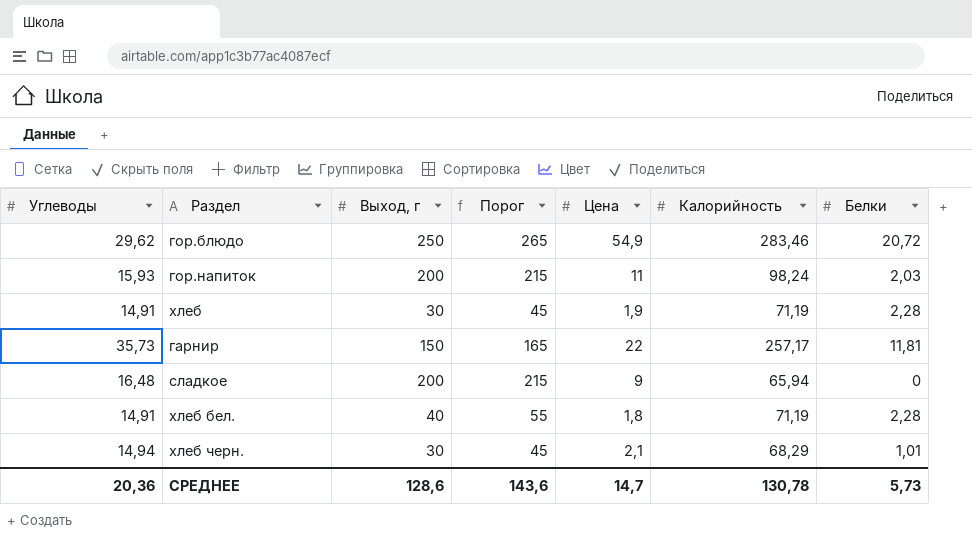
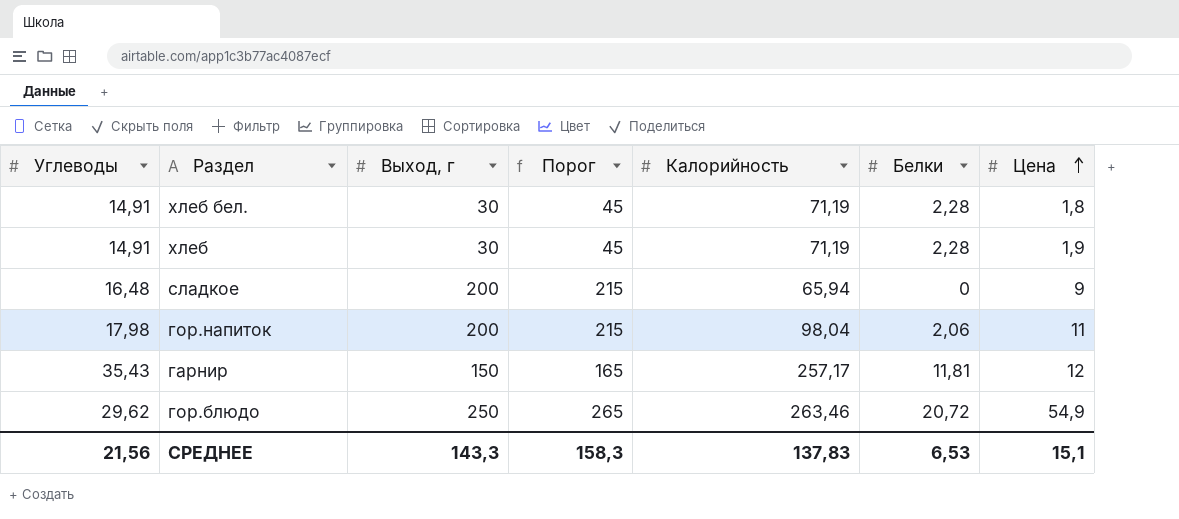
row order: none -> Цена ascending
column Цена | position: 5 -> 7
row хлеб черн.: 14,94 | 30 | 45 | 2,1 | 68,29 | 1,01 -> none
хлеб бел. | Выход, г: 40 -> 30
хлеб бел. | Порог: 55 -> 45
гор.напиток | Углеводы: 15,93 -> 17,98
гор.напиток | Калорийность: 98,24 -> 98,04
гор.напиток | Белки: 2,03 -> 2,06
гарнир | Углеводы: 35,73 -> 35,43
гарнир | Цена: 22 -> 12
гор.блюдо | Калорийность: 283,46 -> 263,46
СРЕДНЕЕ | Углеводы: 20,36 -> 21,56
СРЕДНЕЕ | Выход, г: 128,6 -> 143,3
СРЕДНЕЕ | Порог: 143,6 -> 158,3
СРЕДНЕЕ | Калорийность: 130,78 -> 137,83
СРЕДНЕЕ | Белки: 5,73 -> 6,53
СРЕДНЕЕ | Цена: 14,7 -> 15,1

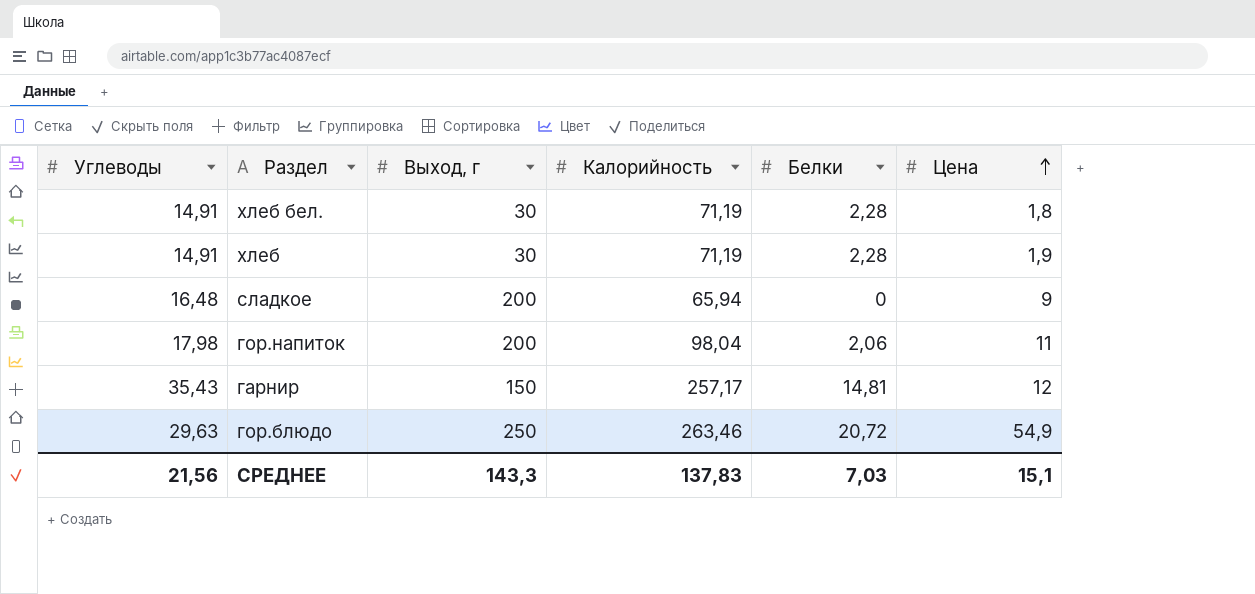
column Порог | formula: [Выход, г] + 15 -> none
гарнир | Белки: 11,81 -> 14,81
гор.блюдо | Углеводы: 29,62 -> 29,63
СРЕДНЕЕ | Белки: 6,53 -> 7,03

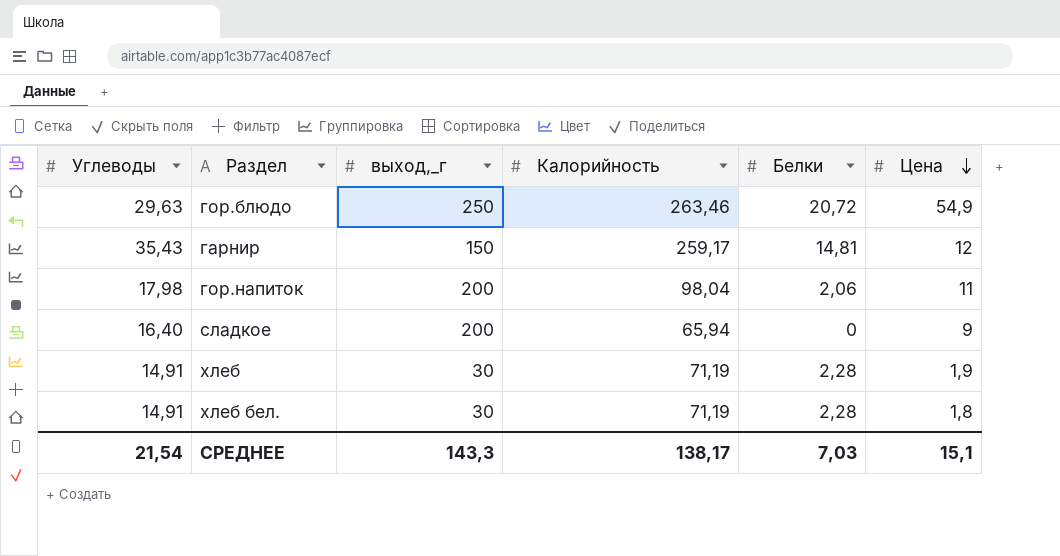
row order: Цена ascending -> Цена descending
column name: Выход, г -> выход,_г
гарнир | Калорийность: 257,17 -> 259,17
сладкое | Углеводы: 16,48 -> 16,40
СРЕДНЕЕ | Углеводы: 21,56 -> 21,54
СРЕДНЕЕ | Калорийность: 137,83 -> 138,17

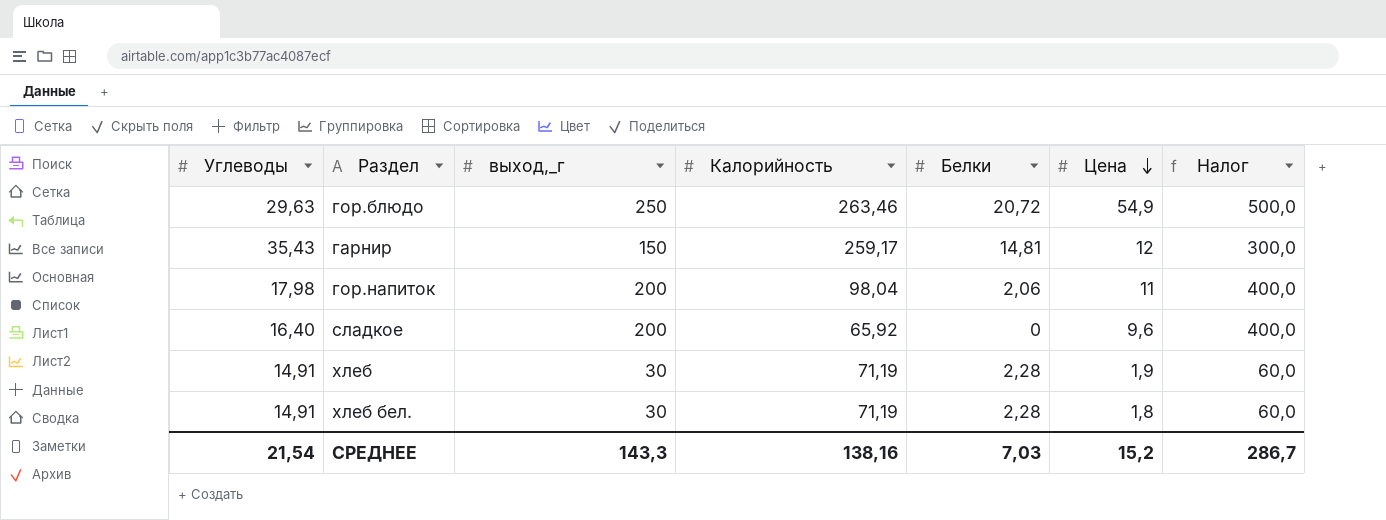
column Налог | formula: none -> [выход,_г] * 2
сладкое | Калорийность: 65,94 -> 65,92
сладкое | Цена: 9 -> 9,6
СРЕДНЕЕ | Калорийность: 138,17 -> 138,16
СРЕДНЕЕ | Цена: 15,1 -> 15,2

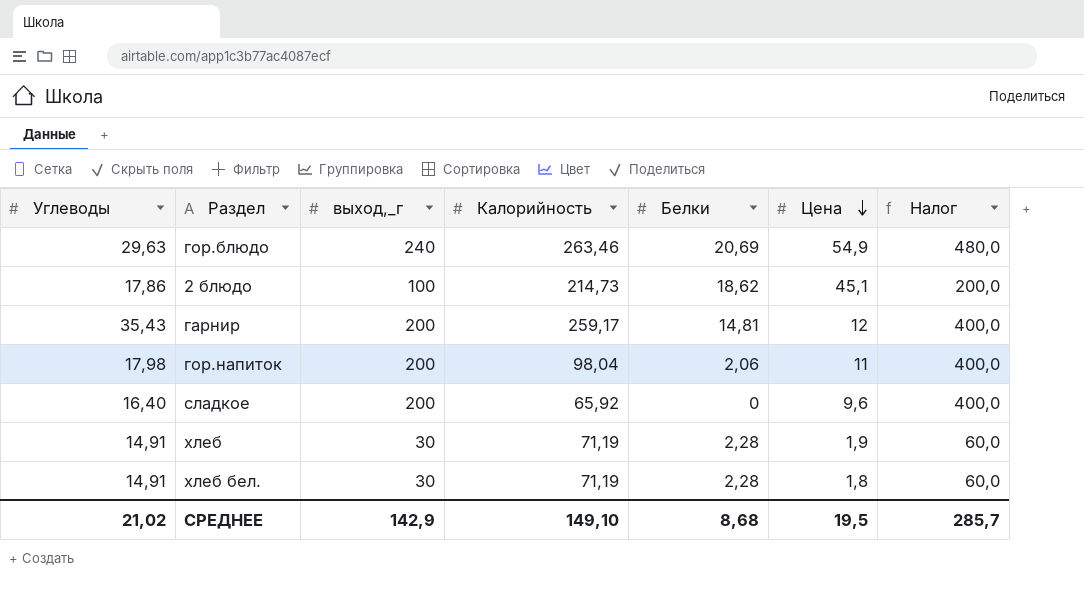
гор.блюдо | выход,_г: 250 -> 240
гор.блюдо | Белки: 20,72 -> 20,69
гор.блюдо | Налог: 500,0 -> 480,0
row 2 блюдо: none -> 17,86 | 100 | 214,73 | 18,62 | 45,1 | 200,0
гарнир | выход,_г: 150 -> 200
гарнир | Налог: 300,0 -> 400,0
СРЕДНЕЕ | Углеводы: 21,54 -> 21,02
СРЕДНЕЕ | выход,_г: 143,3 -> 142,9
СРЕДНЕЕ | Калорийность: 138,16 -> 149,10
СРЕДНЕЕ | Белки: 7,03 -> 8,68
СРЕДНЕЕ | Цена: 15,2 -> 19,5
СРЕДНЕЕ | Налог: 286,7 -> 285,7

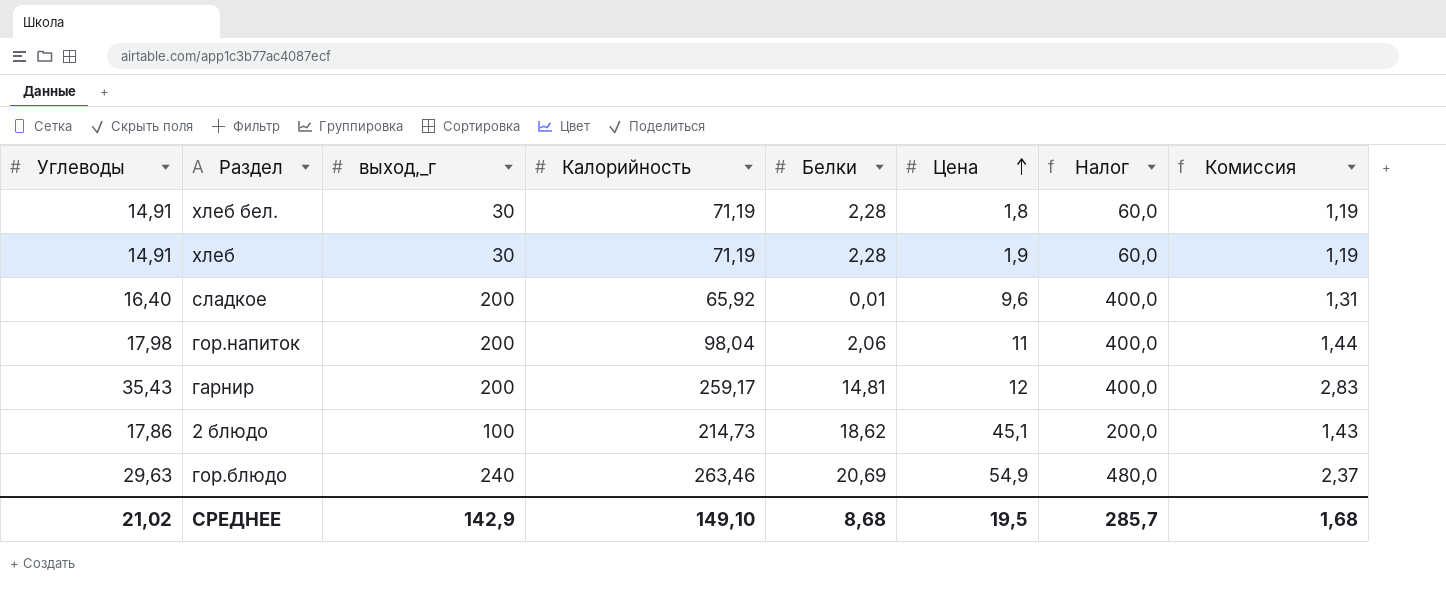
row order: Цена descending -> Цена ascending
column Комиссия | formula: none -> [Углеводы] * 0,08
сладкое | Белки: 0 -> 0,01

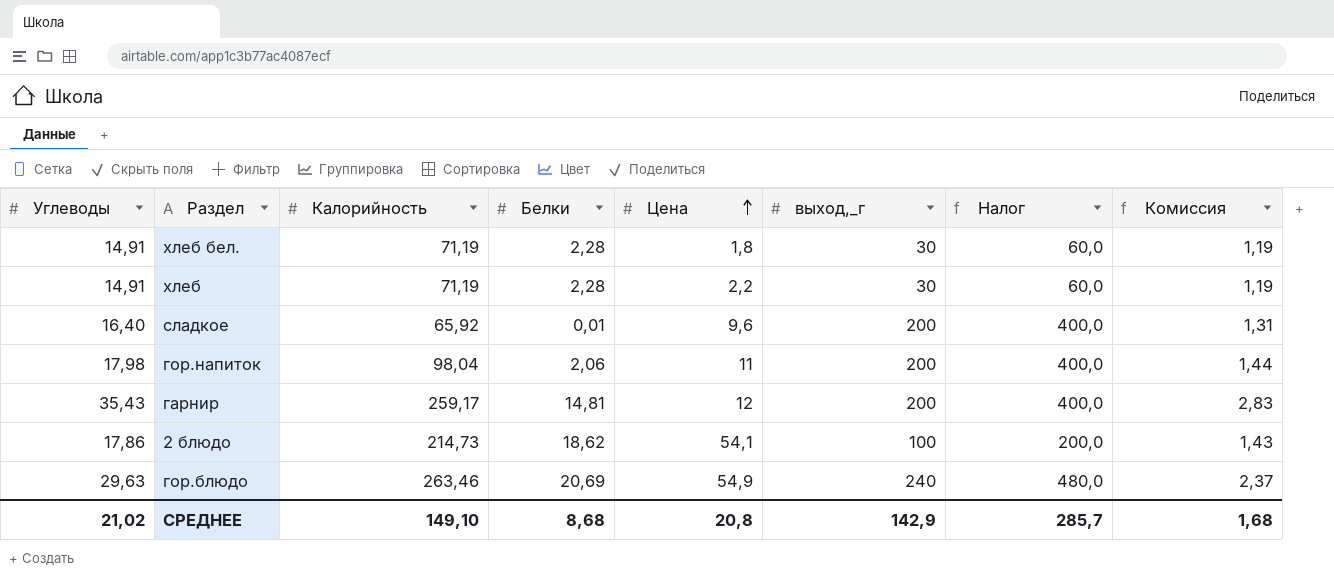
column выход,_г | position: 3 -> 6
хлеб | Цена: 1,9 -> 2,2
2 блюдо | Цена: 45,1 -> 54,1
СРЕДНЕЕ | Цена: 19,5 -> 20,8

